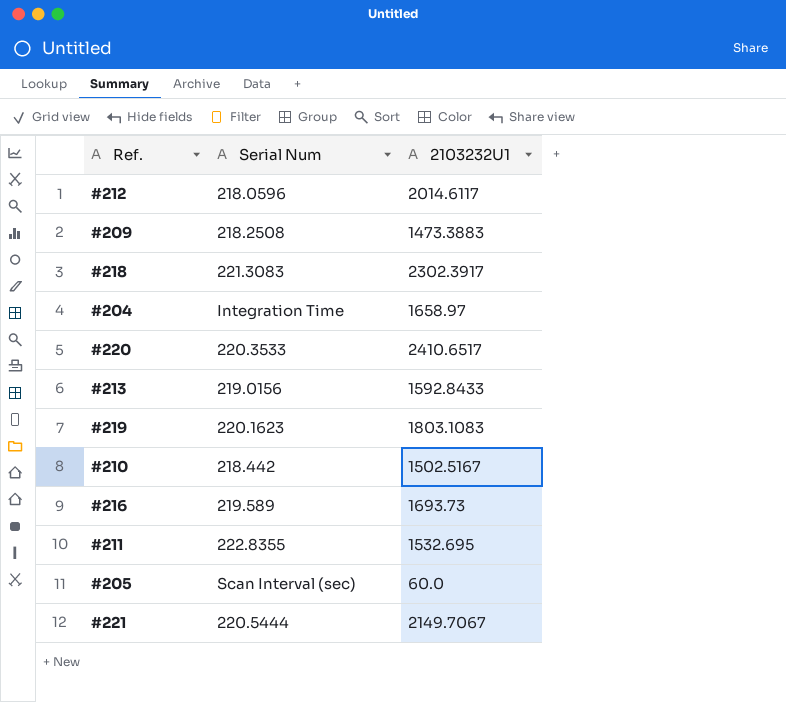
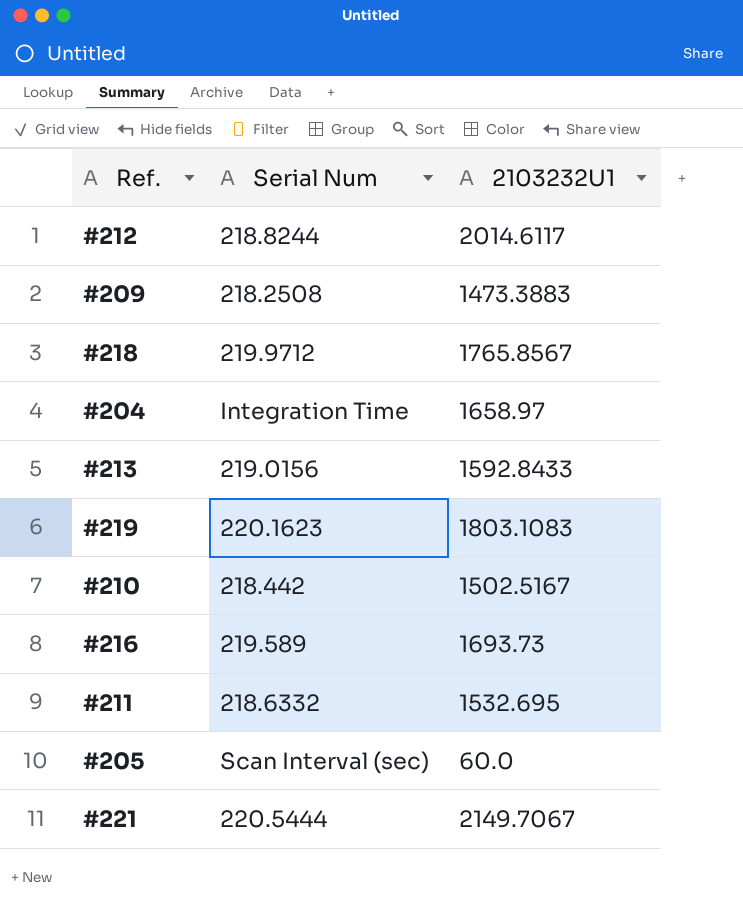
row #220: 220.3533 | 2410.6517 -> none
#212 | Serial Num: 218.0596 -> 218.8244
#218 | Serial Num: 221.3083 -> 219.9712
#218 | 2103232U1: 2302.3917 -> 1765.8567
#211 | Serial Num: 222.8355 -> 218.6332

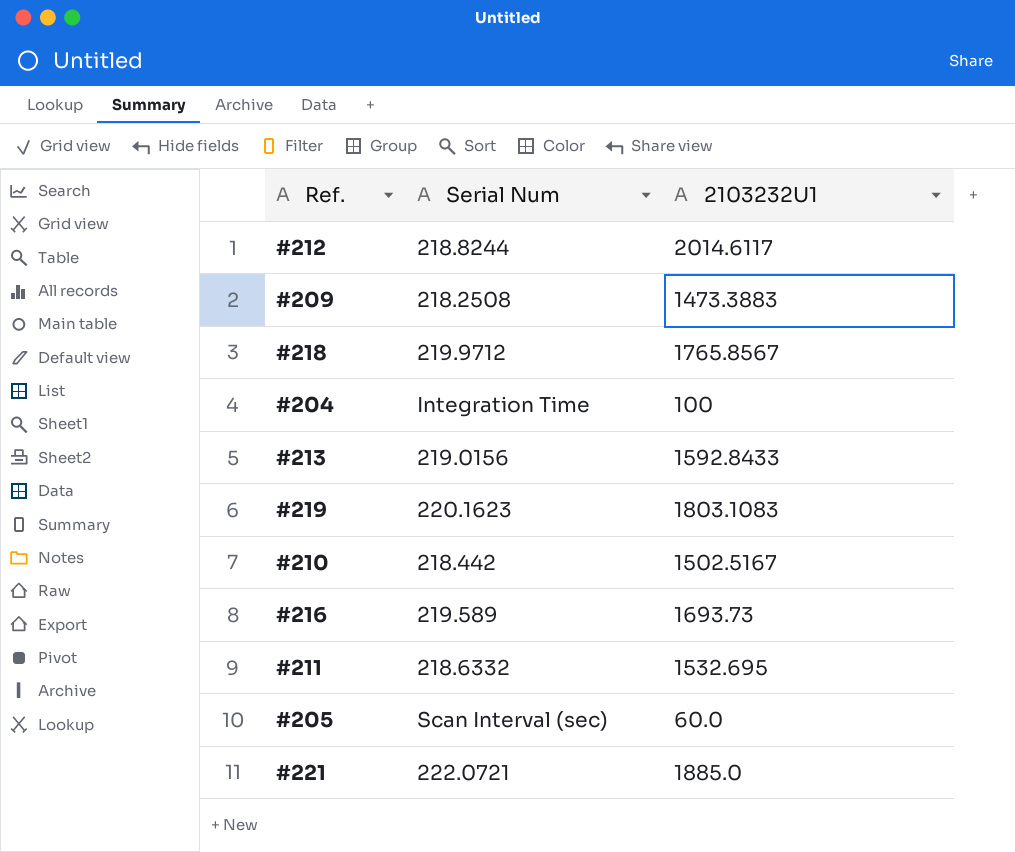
#204 | 2103232U1: 1658.97 -> 100
#221 | Serial Num: 220.5444 -> 222.0721
#221 | 2103232U1: 2149.7067 -> 1885.0

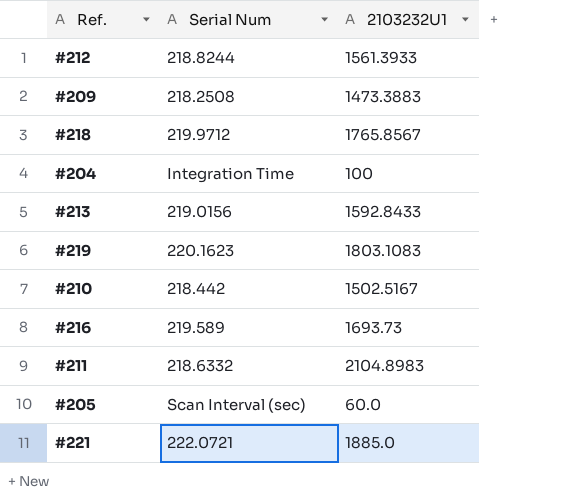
#212 | 2103232U1: 2014.6117 -> 1561.3933
#211 | 2103232U1: 1532.695 -> 2104.8983

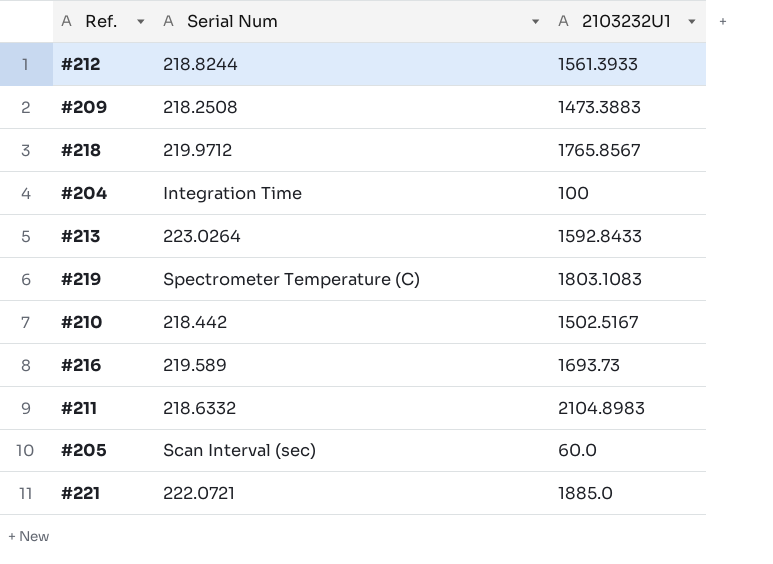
#213 | Serial Num: 219.0156 -> 223.0264
#219 | Serial Num: 220.1623 -> Spectrometer Temperature (C)

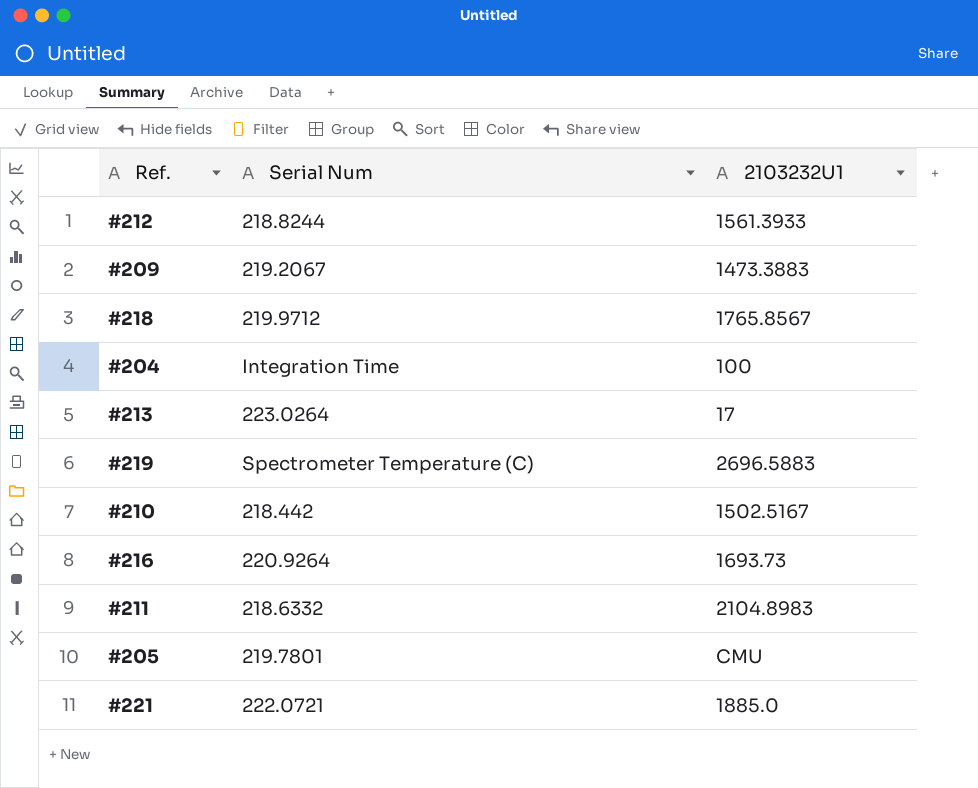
#209 | Serial Num: 218.2508 -> 219.2067
#213 | 2103232U1: 1592.8433 -> 17
#219 | 2103232U1: 1803.1083 -> 2696.5883
#216 | Serial Num: 219.589 -> 220.9264
#205 | Serial Num: Scan Interval (sec) -> 219.7801
#205 | 2103232U1: 60.0 -> CMU

